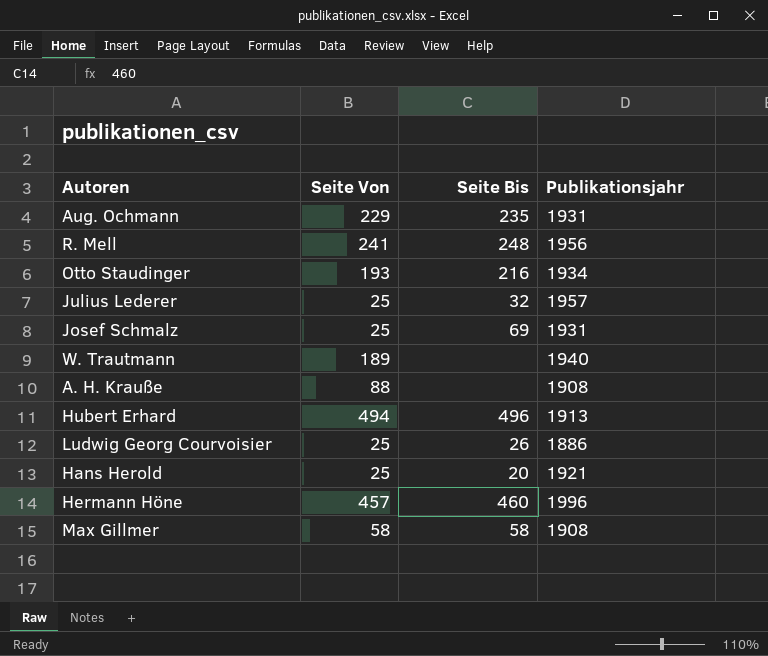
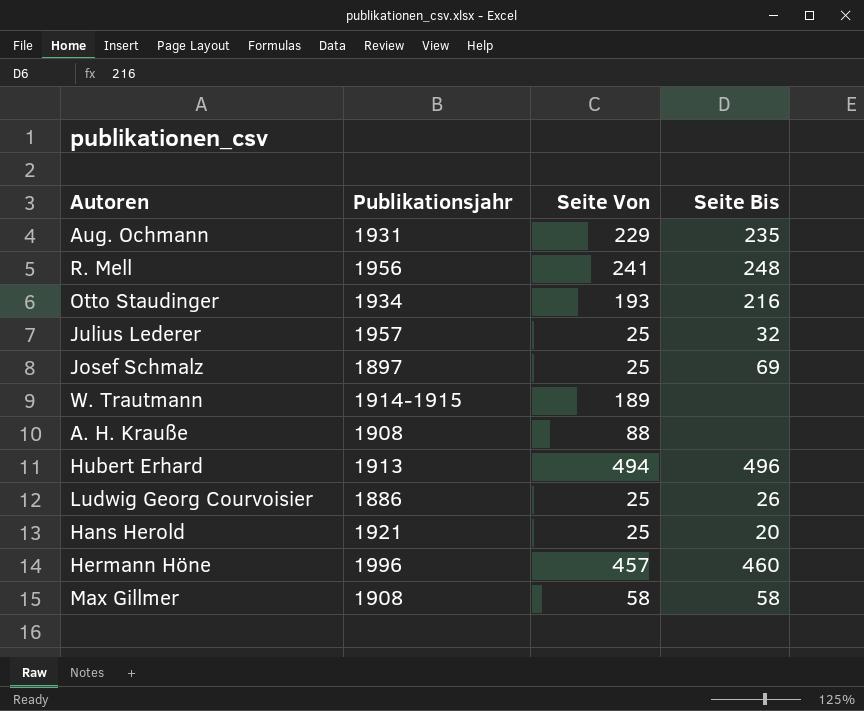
column Publikationsjahr | position: 4 -> 2
Josef Schmalz | Publikationsjahr: 1931 -> 1897
W. Trautmann | Publikationsjahr: 1940 -> 1914-1915

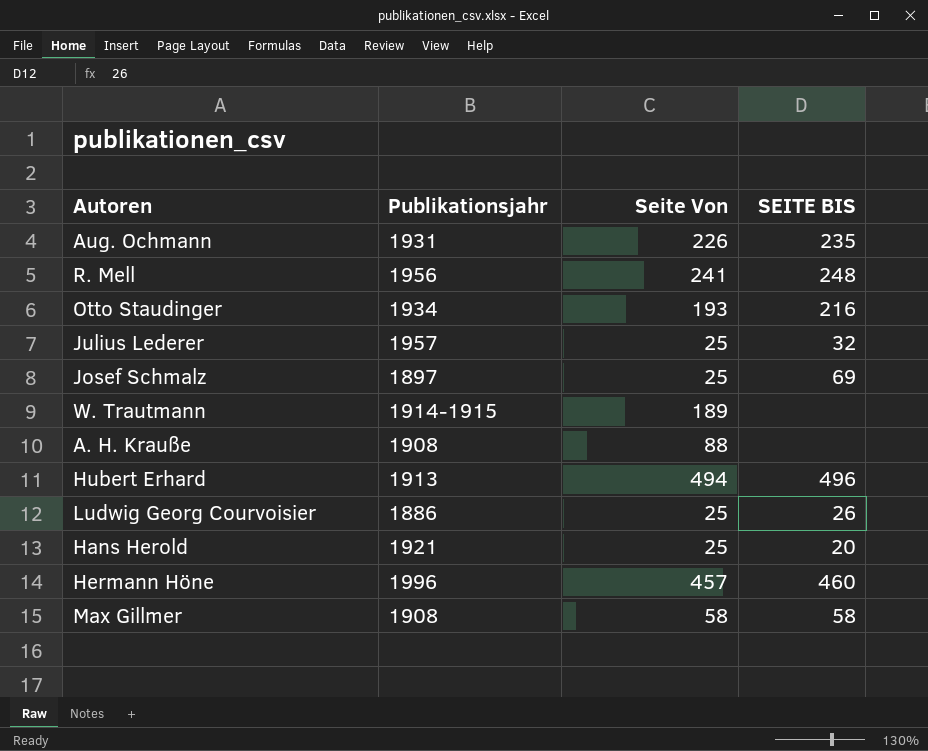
column name: Seite Bis -> SEITE BIS
Aug. Ochmann | Seite Von: 229 -> 226

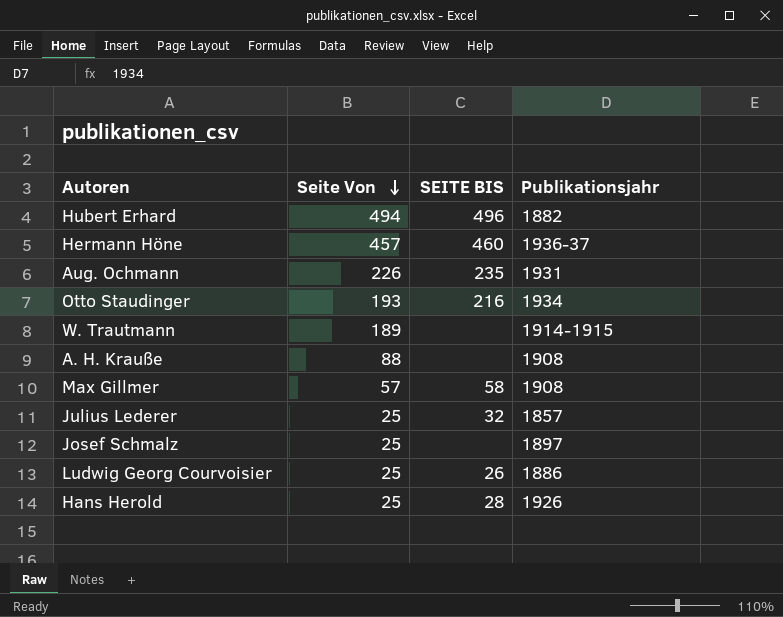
row order: none -> Seite Von descending
column Publikationsjahr | position: 2 -> 4
row R. Mell: 1956 | 241 | 248 -> none
Hubert Erhard | Publikationsjahr: 1913 -> 1882
Hermann Höne | Publikationsjahr: 1996 -> 1936-37
Max Gillmer | Seite Von: 58 -> 57
Julius Lederer | Publikationsjahr: 1957 -> 1857
Josef Schmalz | SEITE BIS: 69 -> none
Hans Herold | SEITE BIS: 20 -> 28
Hans Herold | Publikationsjahr: 1921 -> 1926

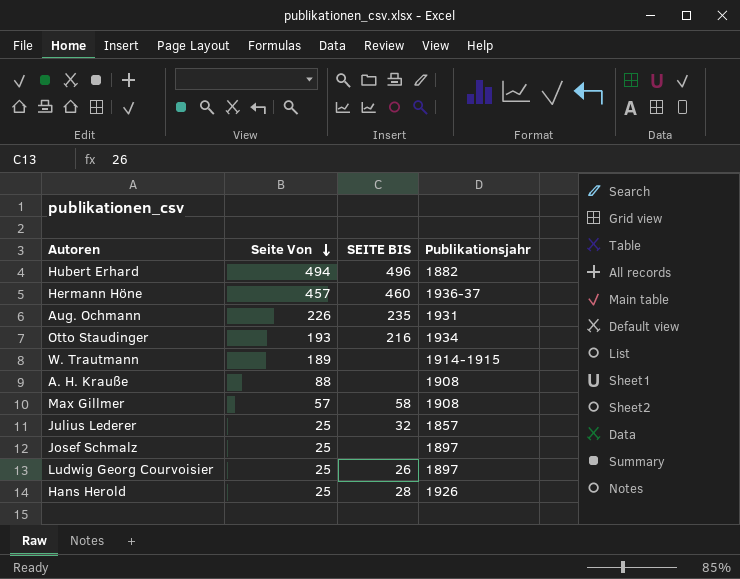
Ludwig Georg Courvoisier | Publikationsjahr: 1886 -> 1897

